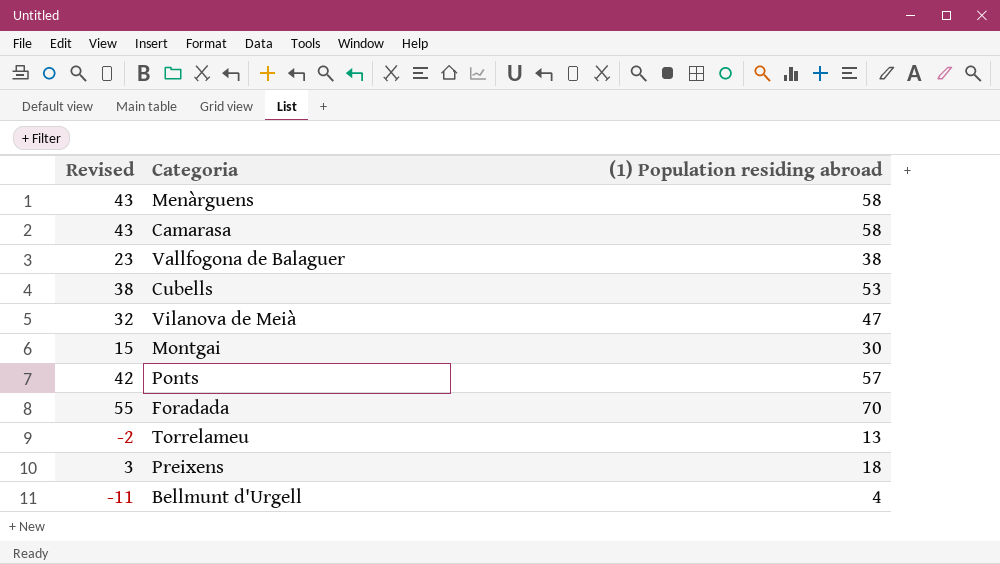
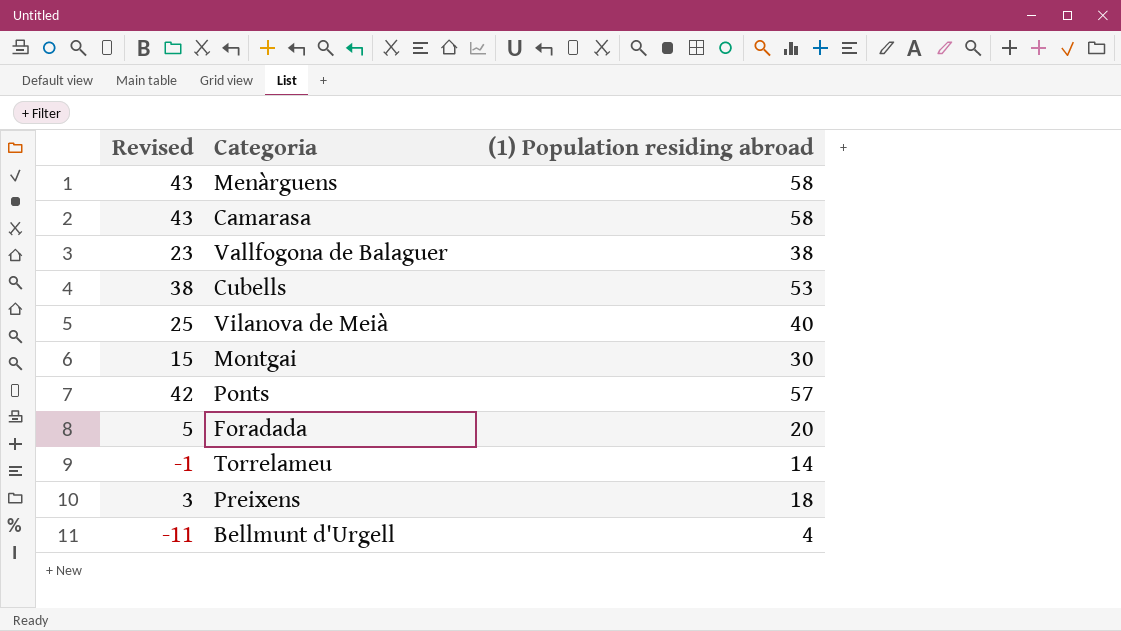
Vilanova de Meià | Revised: 32 -> 25
Vilanova de Meià | (1) Population residing abroad: 47 -> 40
Foradada | Revised: 55 -> 5
Foradada | (1) Population residing abroad: 70 -> 20
Torrelameu | Revised: -2 -> -1
Torrelameu | (1) Population residing abroad: 13 -> 14

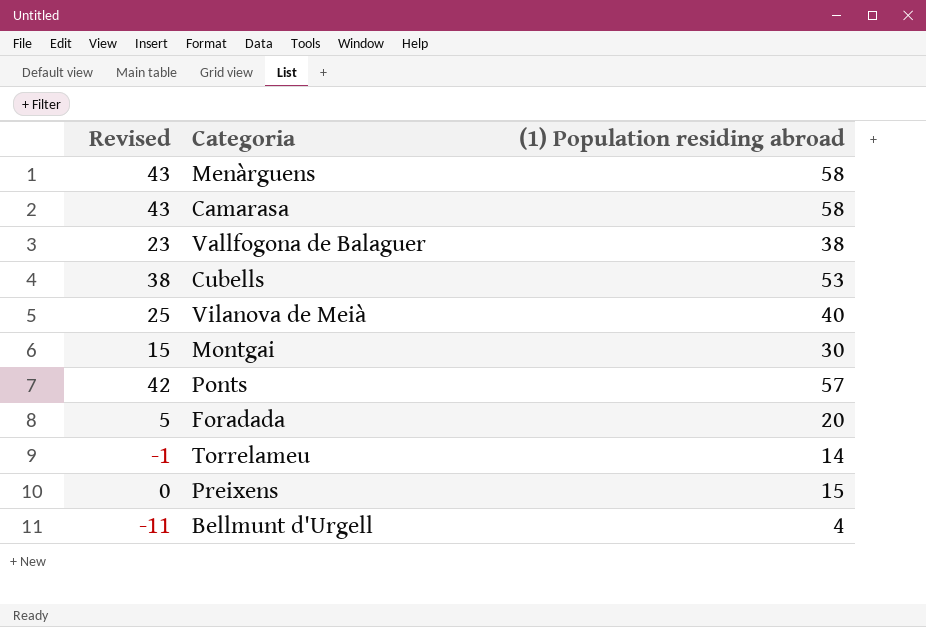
Preixens | Revised: 3 -> 0
Preixens | (1) Population residing abroad: 18 -> 15

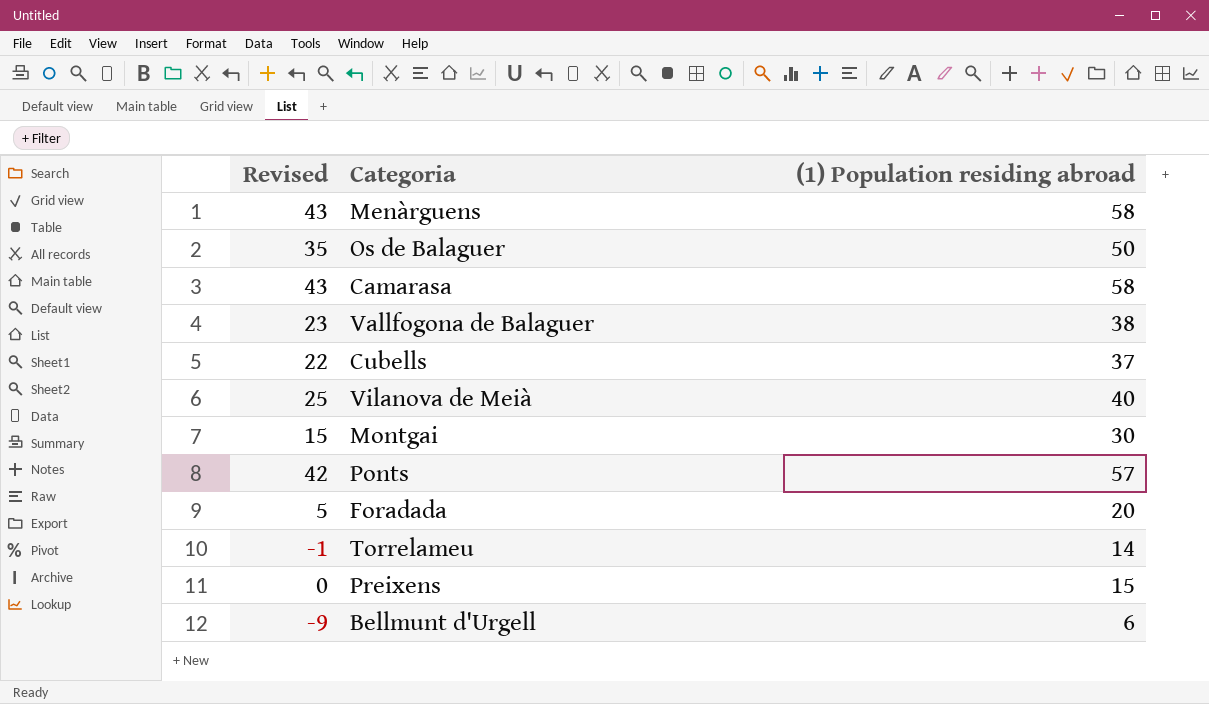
row Os de Balaguer: none -> 35 | 50
Cubells | Revised: 38 -> 22
Cubells | (1) Population residing abroad: 53 -> 37
Bellmunt d'Urgell | Revised: -11 -> -9
Bellmunt d'Urgell | (1) Population residing abroad: 4 -> 6

